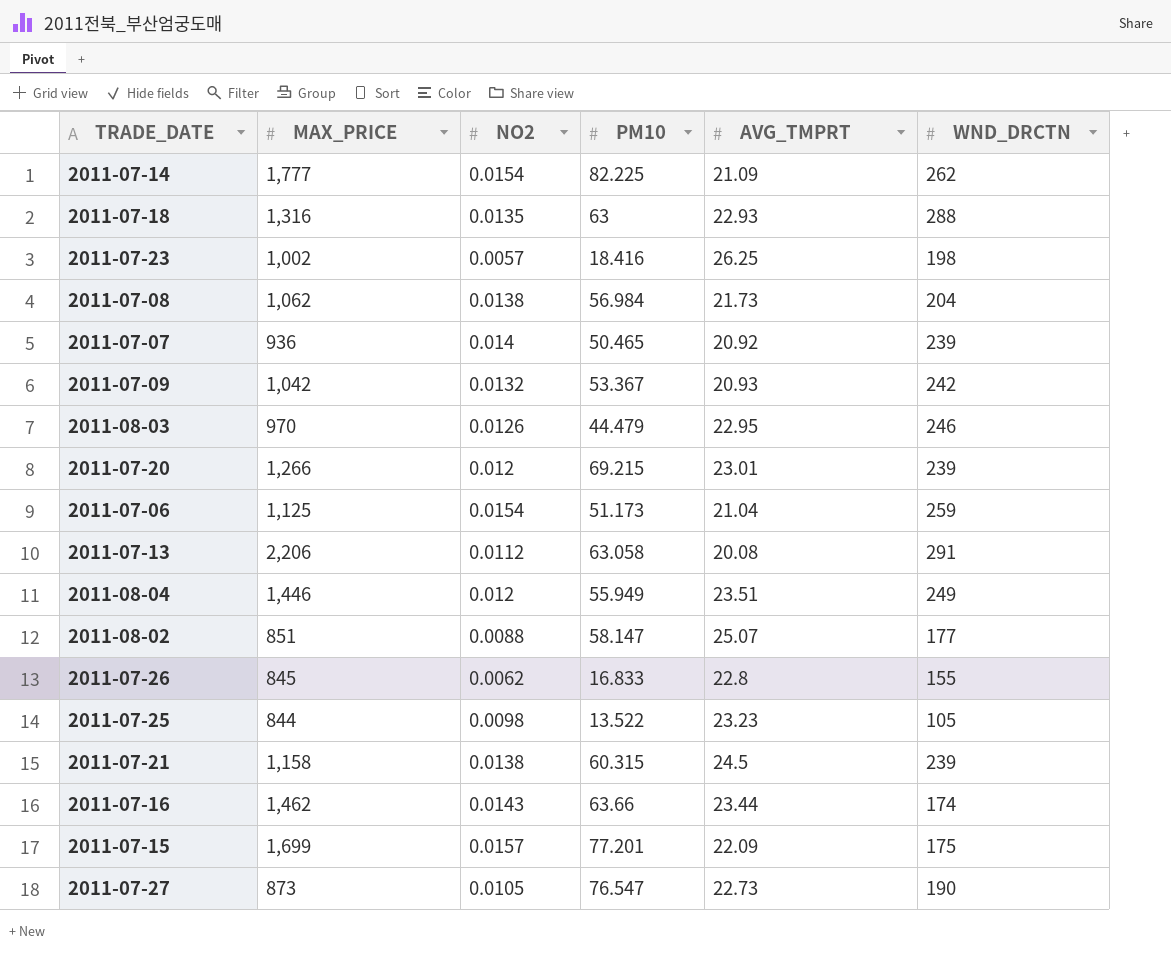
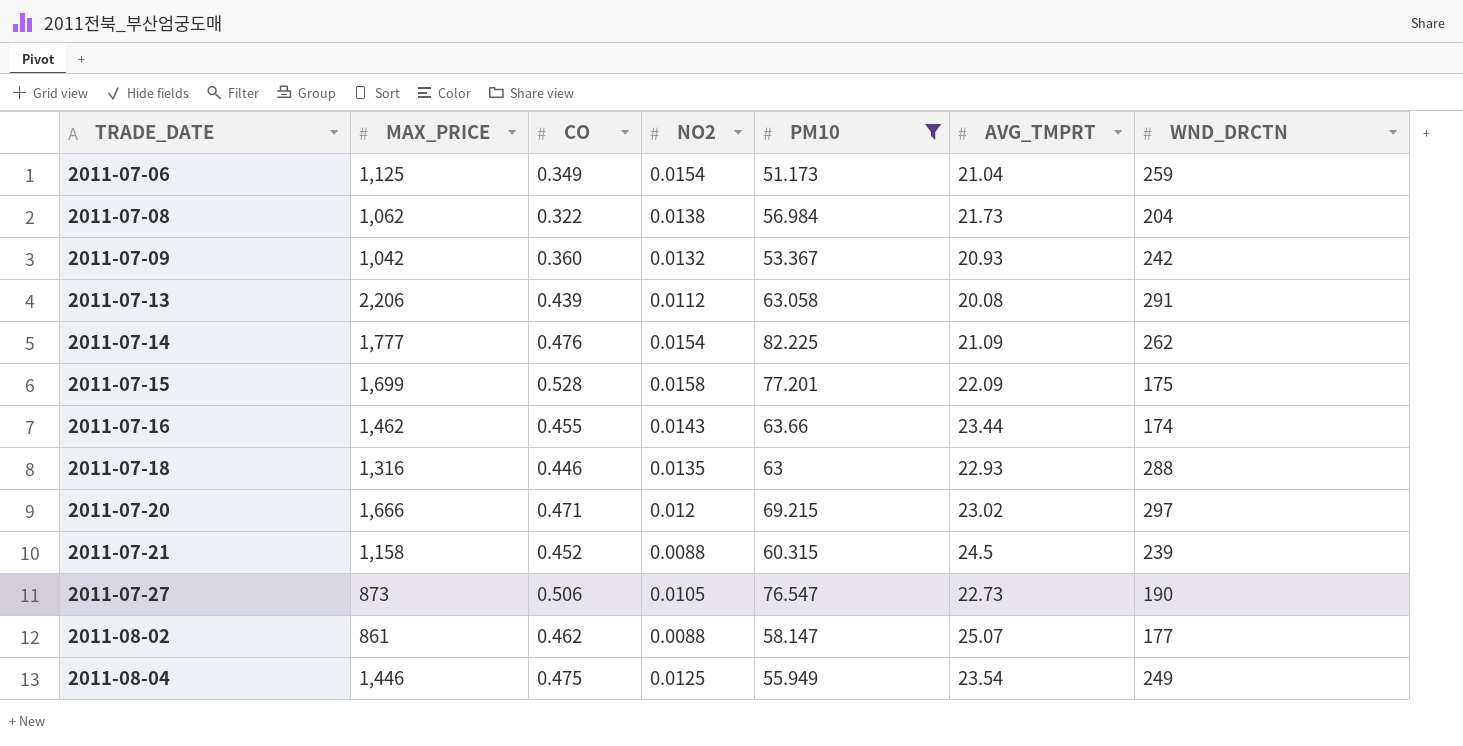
filter: none -> PM10 >= 51.173
row order: none -> TRADE_DATE ascending
column CO | position: none -> 3
2011-07-15 | NO2: 0.0157 -> 0.0158
2011-07-20 | MAX_PRICE: 1,266 -> 1,666
2011-07-20 | AVG_TMPRT: 23.01 -> 23.02
2011-07-20 | WND_DRCTN: 239 -> 297
2011-07-21 | NO2: 0.0138 -> 0.0088
2011-08-02 | MAX_PRICE: 851 -> 861
2011-08-04 | NO2: 0.012 -> 0.0125
2011-08-04 | AVG_TMPRT: 23.51 -> 23.54

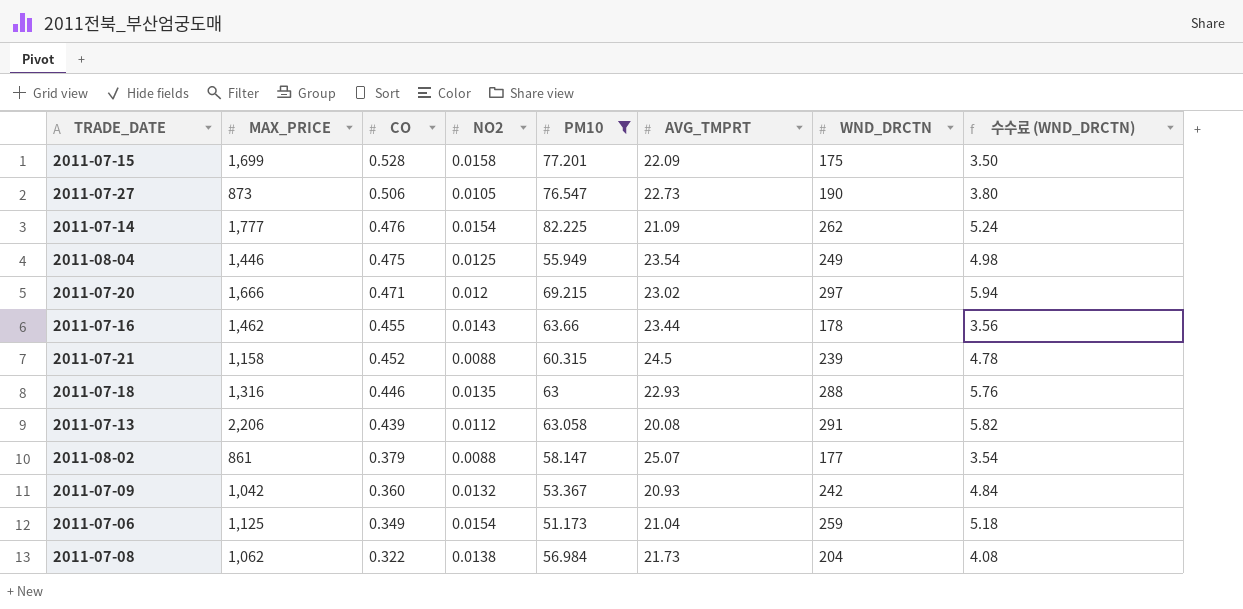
row order: TRADE_DATE ascending -> CO descending
column 수수료 (WND_DRCTN) | formula: none -> [WND_DRCTN] * 0.02
2011-07-16 | WND_DRCTN: 174 -> 178
2011-08-02 | CO: 0.462 -> 0.379

